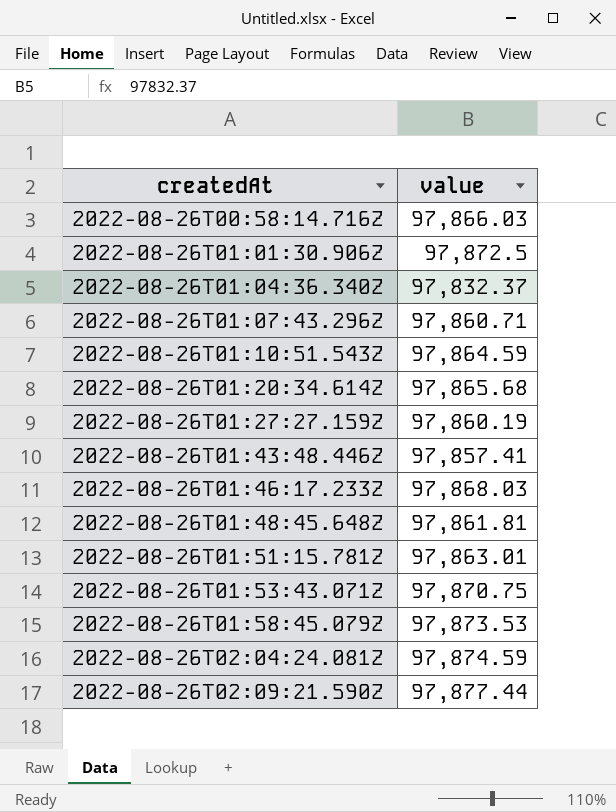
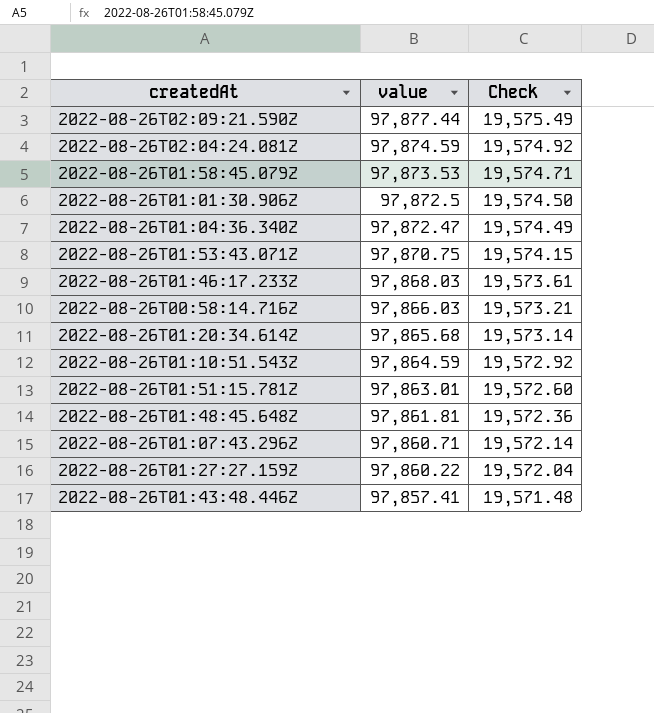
row order: createdAt ascending -> value descending
column Check | formula: none -> [value] * 0.2
2022-08-26T01:04:36.340Z | value: 97,832.37 -> 97,872.47
2022-08-26T01:27:27.159Z | value: 97,860.19 -> 97,860.22

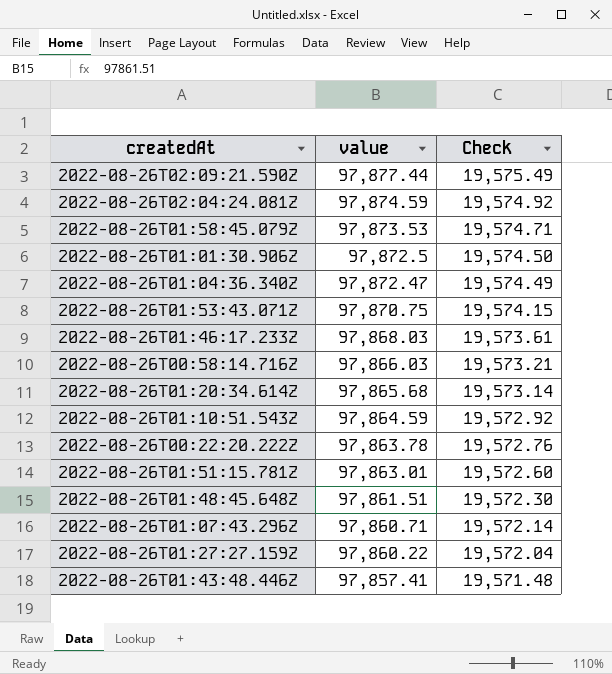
row 2022-08-26T00:22:20.222Z: none -> 97,863.78 | 19,572.76
2022-08-26T01:48:45.648Z | value: 97,861.81 -> 97,861.51
2022-08-26T01:48:45.648Z | Check: 19,572.36 -> 19,572.30

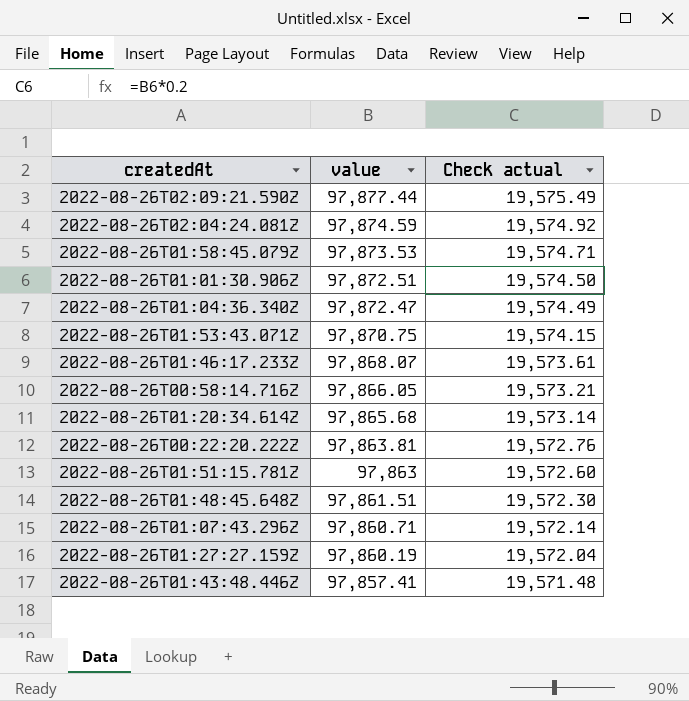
column name: Check -> Check actual
row 2022-08-26T01:10:51.543Z: 97,864.59 | 19,572.92 -> none
2022-08-26T01:01:30.906Z | value: 97,872.5 -> 97,872.51
2022-08-26T01:46:17.233Z | value: 97,868.03 -> 97,868.07
2022-08-26T00:58:14.716Z | value: 97,866.03 -> 97,866.05
2022-08-26T00:22:20.222Z | value: 97,863.78 -> 97,863.81
2022-08-26T01:51:15.781Z | value: 97,863.01 -> 97,863
2022-08-26T01:27:27.159Z | value: 97,860.22 -> 97,860.19

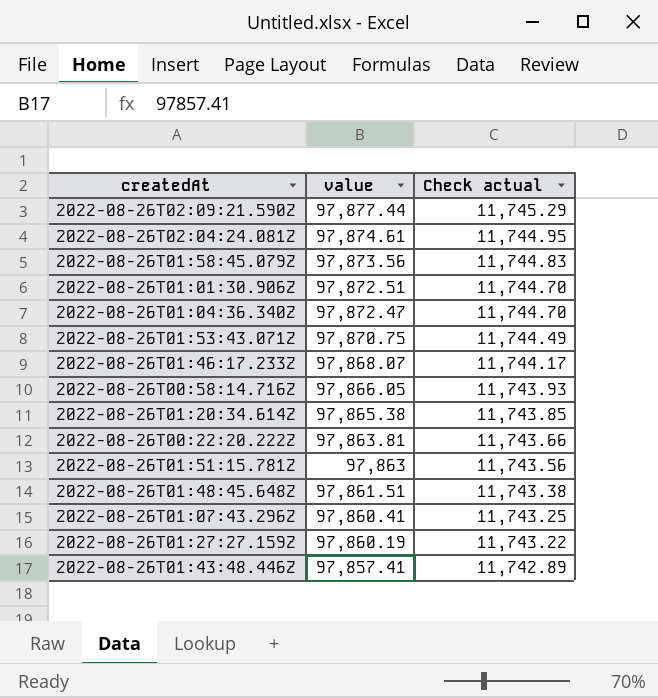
column Check actual | formula: [value] * 0.2 -> [value] * 0.12
2022-08-26T02:04:24.081Z | value: 97,874.59 -> 97,874.61
2022-08-26T01:58:45.079Z | value: 97,873.53 -> 97,873.56
2022-08-26T01:20:34.614Z | value: 97,865.68 -> 97,865.38
2022-08-26T01:07:43.296Z | value: 97,860.71 -> 97,860.41

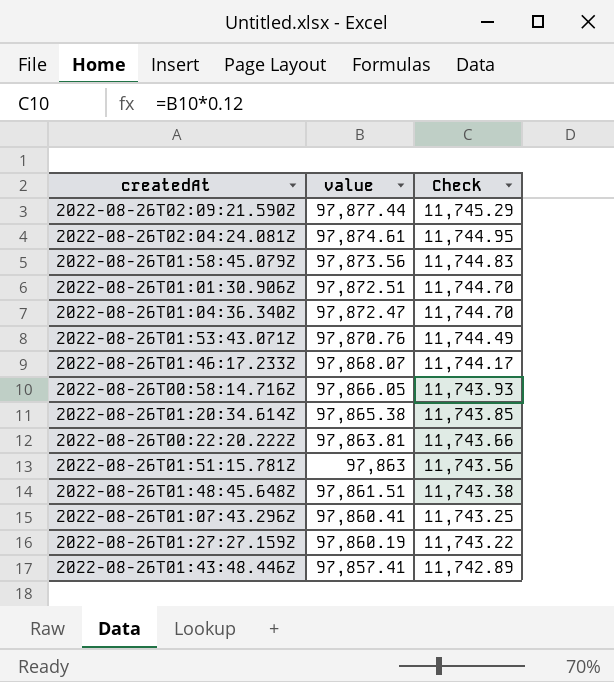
column name: Check actual -> Check
2022-08-26T01:53:43.071Z | value: 97,870.75 -> 97,870.76

